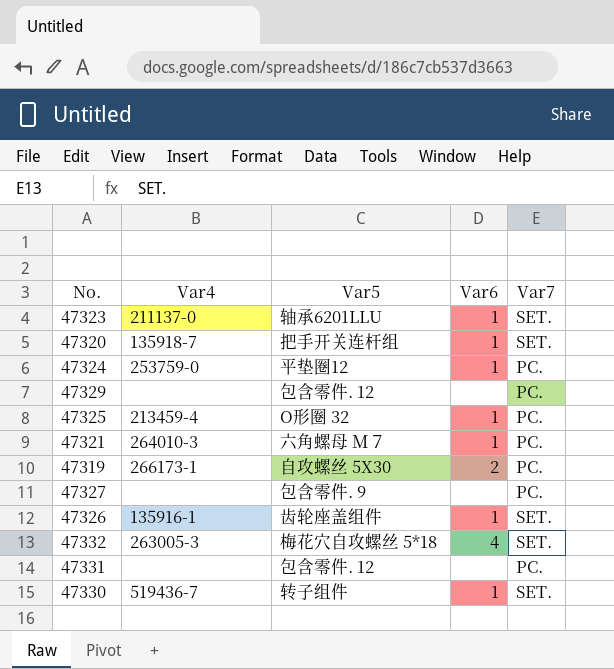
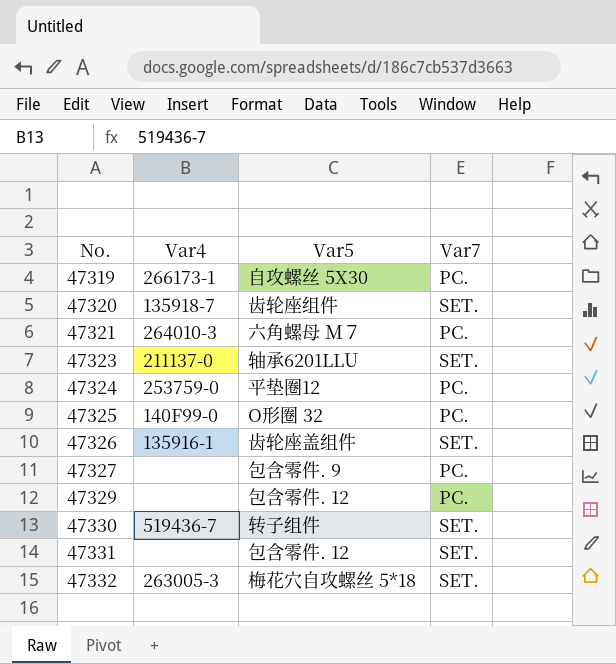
row order: none -> No. ascending
column Var6 | position: 4 -> none
47320 | Var5: 把手开关连杆组 -> 齿轮座组件
47325 | Var4: 213459-4 -> 140F99-0
47331 | Var7: PC. -> SET.

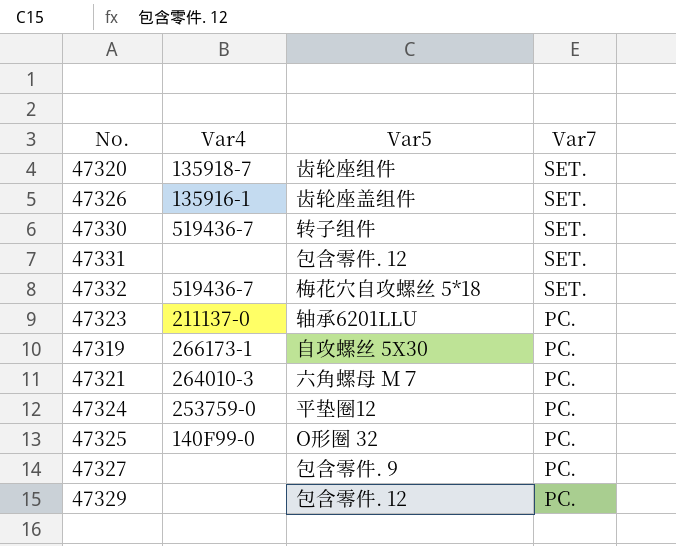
row order: No. ascending -> Var7 descending
47332 | Var4: 263005-3 -> 519436-7
47323 | Var7: SET. -> PC.

